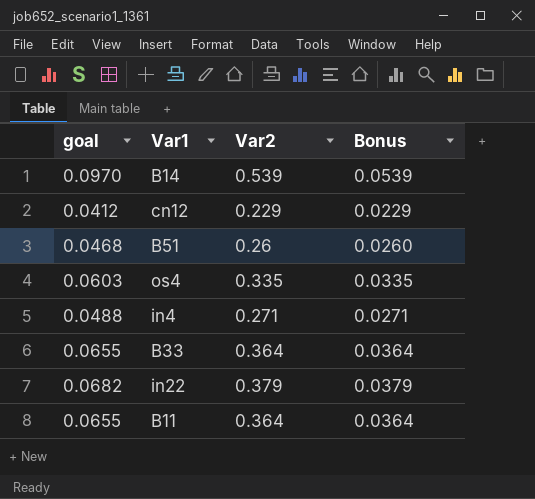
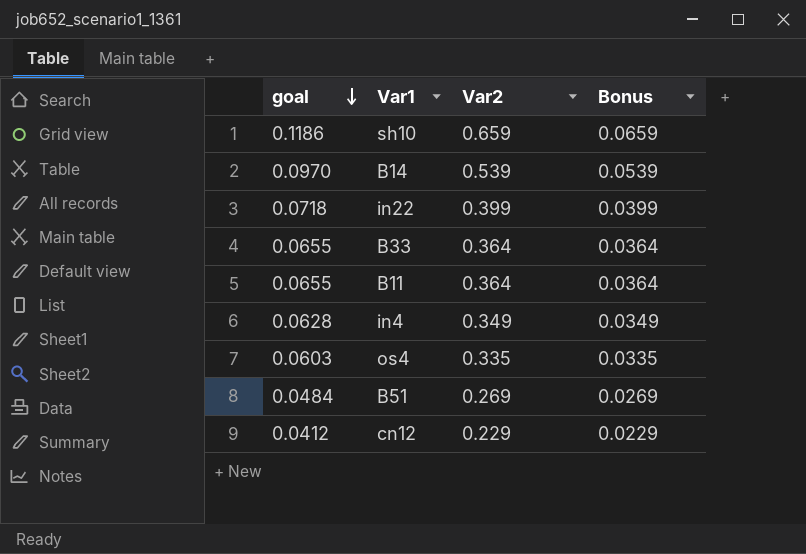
row order: none -> goal descending
row sh10: none -> 0.1186 | 0.659 | 0.0659
in22 | goal: 0.0682 -> 0.0718
in22 | Var2: 0.379 -> 0.399
in22 | Bonus: 0.0379 -> 0.0399
in4 | goal: 0.0488 -> 0.0628
in4 | Var2: 0.271 -> 0.349
in4 | Bonus: 0.0271 -> 0.0349
B51 | goal: 0.0468 -> 0.0484
B51 | Var2: 0.26 -> 0.269
B51 | Bonus: 0.0260 -> 0.0269

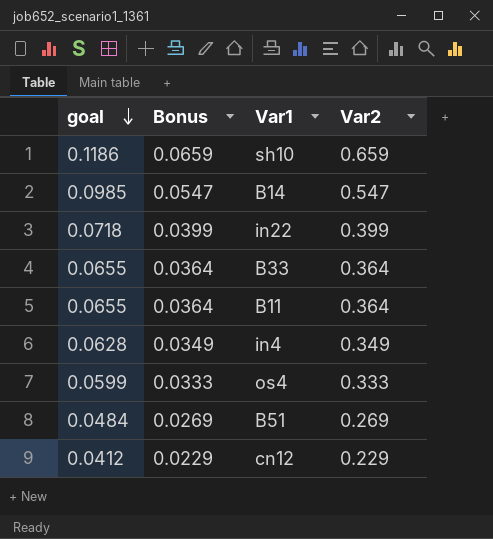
column Bonus | position: 4 -> 2
B14 | goal: 0.0970 -> 0.0985
B14 | Bonus: 0.0539 -> 0.0547
B14 | Var2: 0.539 -> 0.547
os4 | goal: 0.0603 -> 0.0599
os4 | Bonus: 0.0335 -> 0.0333
os4 | Var2: 0.335 -> 0.333

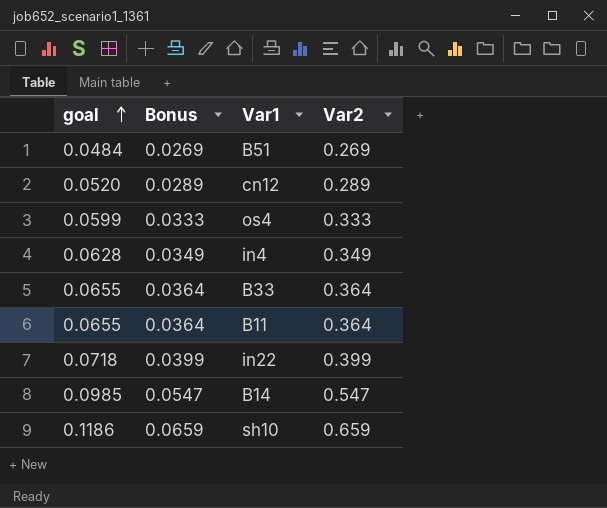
row order: goal descending -> goal ascending
cn12 | goal: 0.0412 -> 0.0520
cn12 | Bonus: 0.0229 -> 0.0289
cn12 | Var2: 0.229 -> 0.289

